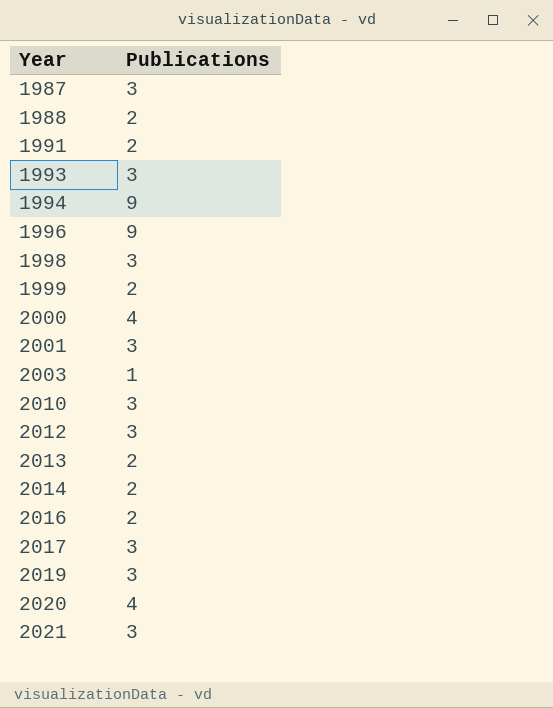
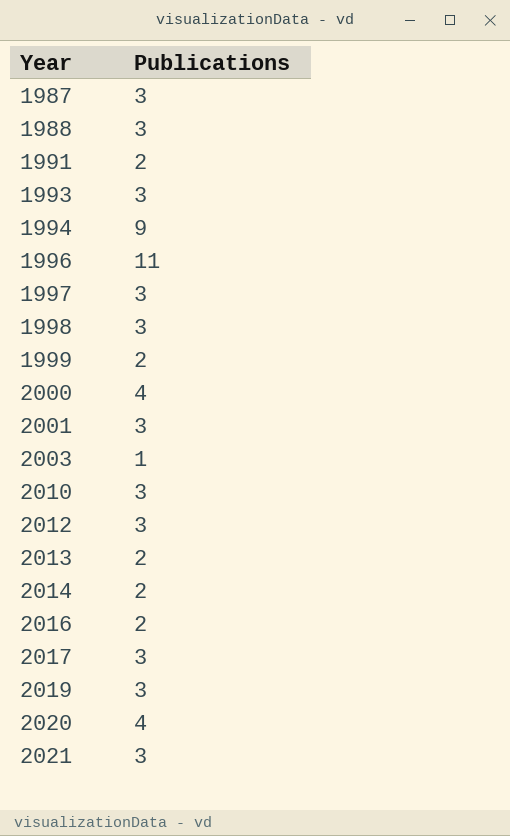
1988 | Publications: 2 -> 3
1996 | Publications: 9 -> 11
row 1997: none -> 3

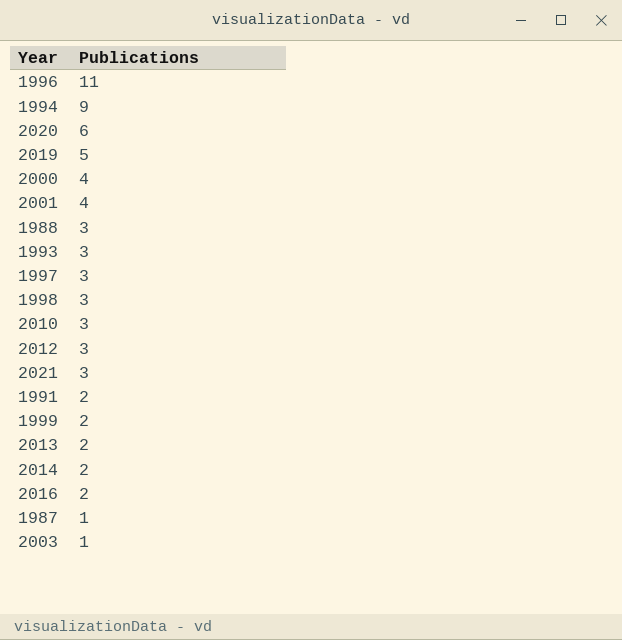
row order: Year ascending -> Publications descending
row 2017: 3 -> none
2020 | Publications: 4 -> 6
2019 | Publications: 3 -> 5
2001 | Publications: 3 -> 4
1987 | Publications: 3 -> 1

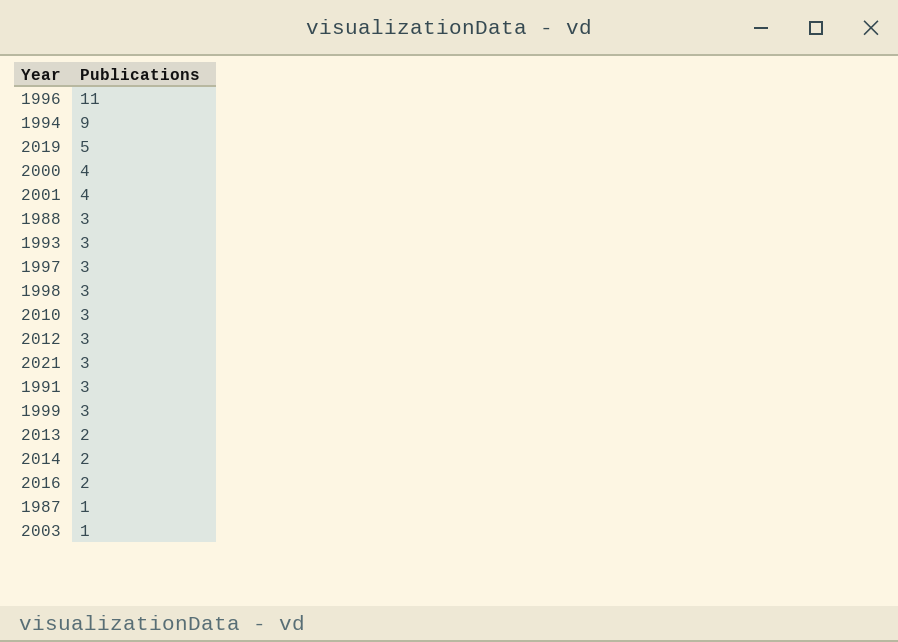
row 2020: 6 -> none
1991 | Publications: 2 -> 3
1999 | Publications: 2 -> 3

